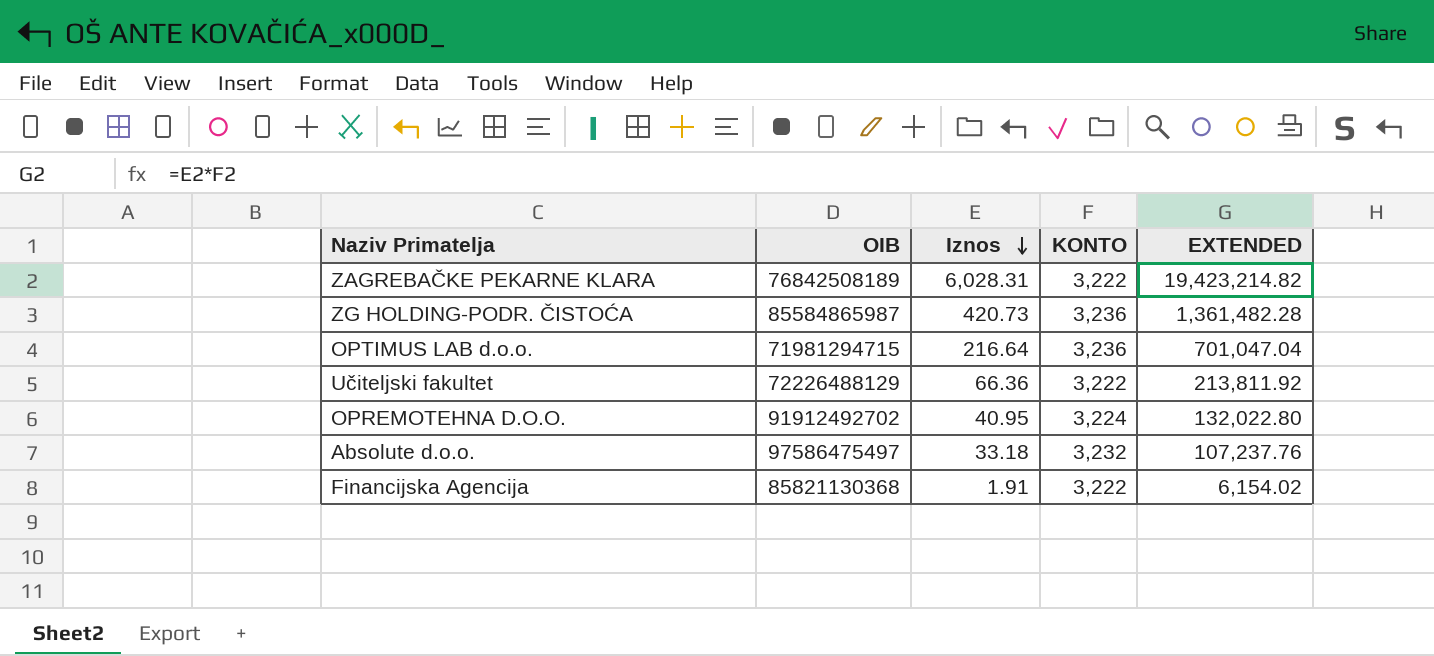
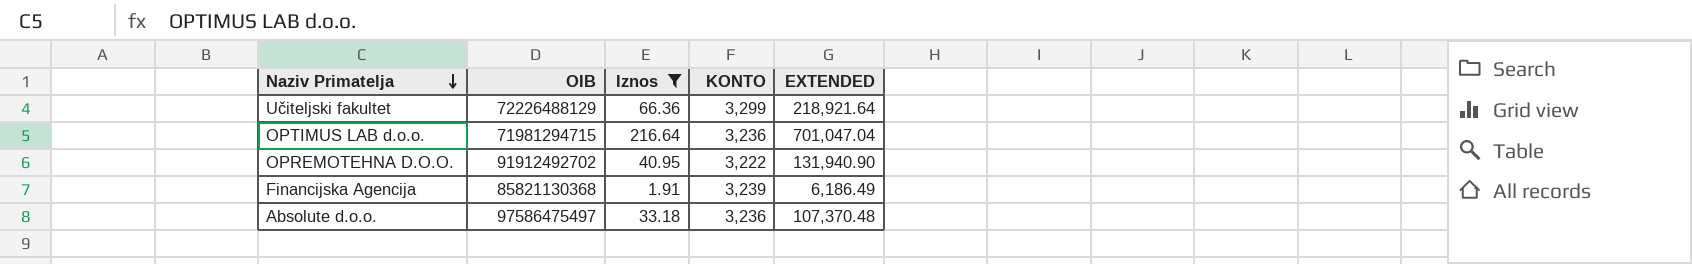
filter: none -> Iznos <= 216.64
row order: Iznos descending -> Naziv Primatelja descending
Učiteljski fakultet | KONTO: 3,222 -> 3,299
Učiteljski fakultet | EXTENDED: 213,811.92 -> 218,921.64
OPREMOTEHNA D.O.O. | KONTO: 3,224 -> 3,222
OPREMOTEHNA D.O.O. | EXTENDED: 132,022.80 -> 131,940.90
Financijska Agencija | KONTO: 3,222 -> 3,239
Financijska Agencija | EXTENDED: 6,154.02 -> 6,186.49
Absolute d.o.o. | KONTO: 3,232 -> 3,236
Absolute d.o.o. | EXTENDED: 107,237.76 -> 107,370.48

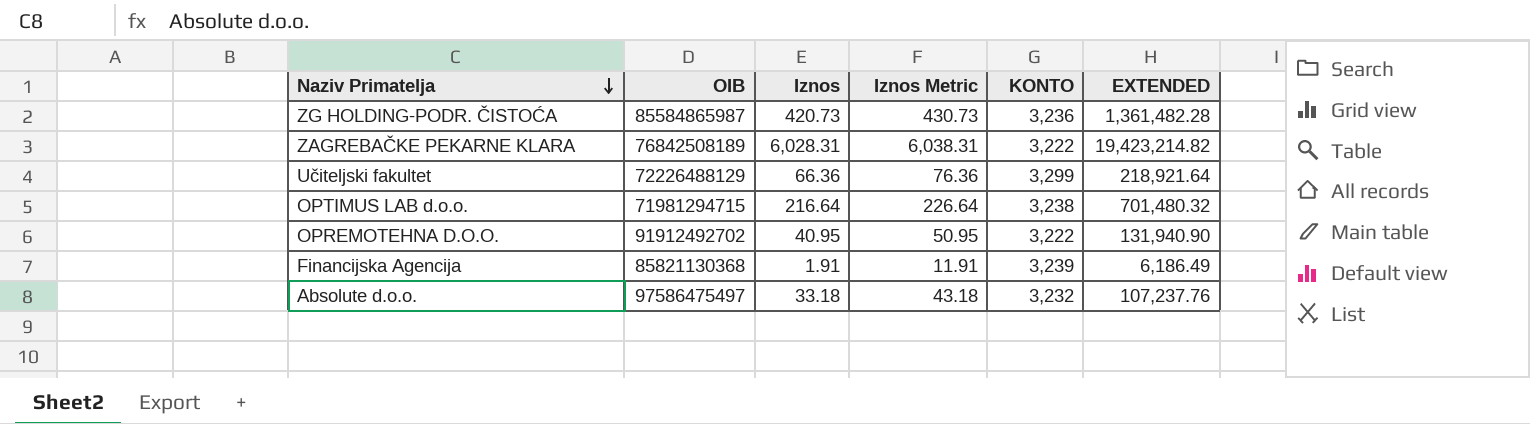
filter: Iznos <= 216.64 -> none
column Iznos Metric | formula: none -> [Iznos] + 10
OPTIMUS LAB d.o.o. | KONTO: 3,236 -> 3,238
OPTIMUS LAB d.o.o. | EXTENDED: 701,047.04 -> 701,480.32
Absolute d.o.o. | KONTO: 3,236 -> 3,232
Absolute d.o.o. | EXTENDED: 107,370.48 -> 107,237.76

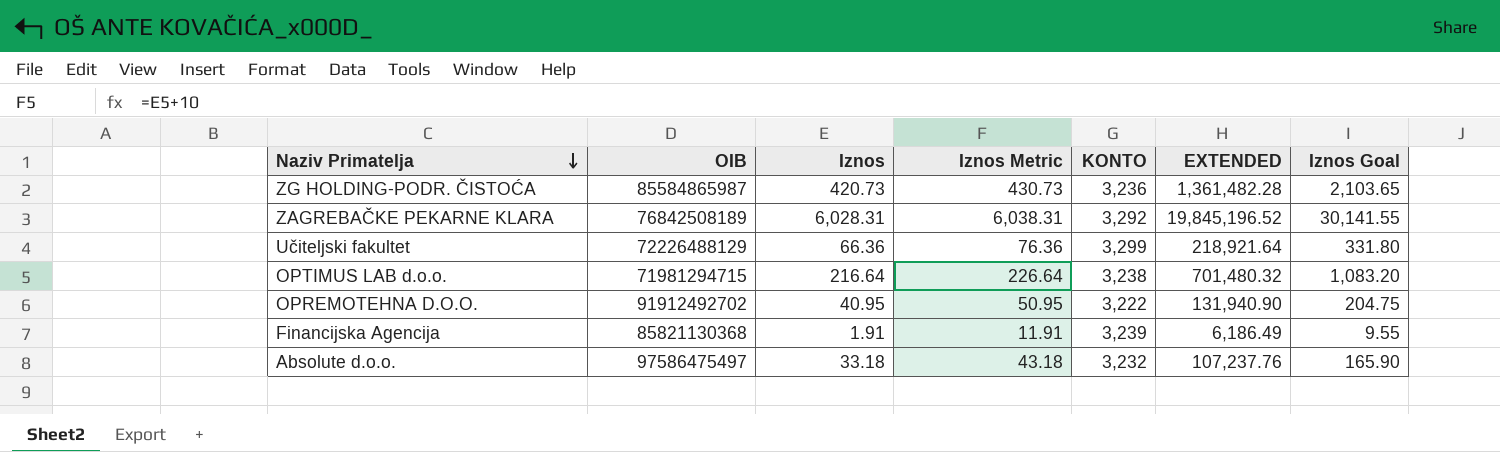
column Iznos Goal | formula: none -> [Iznos] * 5
ZAGREBAČKE PEKARNE KLARA | KONTO: 3,222 -> 3,292
ZAGREBAČKE PEKARNE KLARA | EXTENDED: 19,423,214.82 -> 19,845,196.52

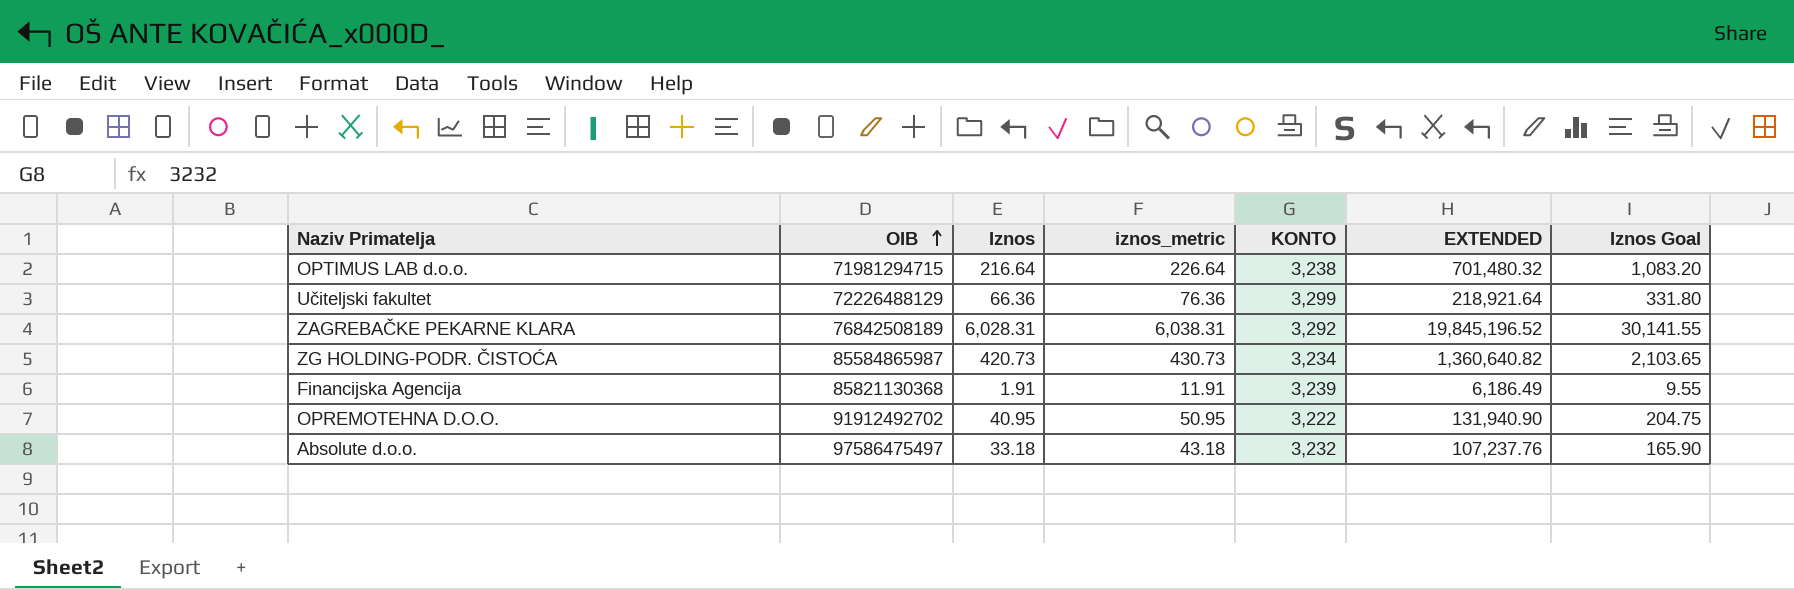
row order: Naziv Primatelja descending -> OIB ascending
column name: Iznos Metric -> iznos_metric
ZG HOLDING-PODR. ČISTOĆA | KONTO: 3,236 -> 3,234
ZG HOLDING-PODR. ČISTOĆA | EXTENDED: 1,361,482.28 -> 1,360,640.82

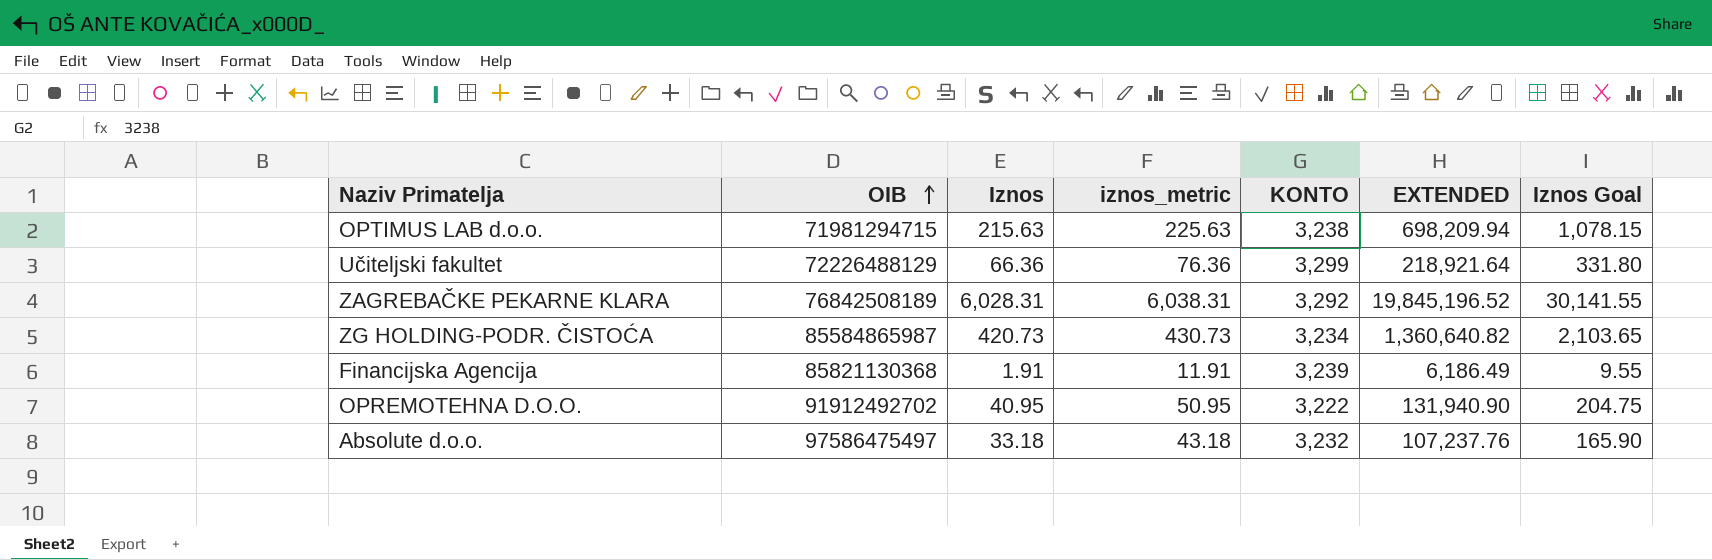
OPTIMUS LAB d.o.o. | Iznos: 216.64 -> 215.63
OPTIMUS LAB d.o.o. | iznos_metric: 226.64 -> 225.63
OPTIMUS LAB d.o.o. | EXTENDED: 701,480.32 -> 698,209.94
OPTIMUS LAB d.o.o. | Iznos Goal: 1,083.20 -> 1,078.15

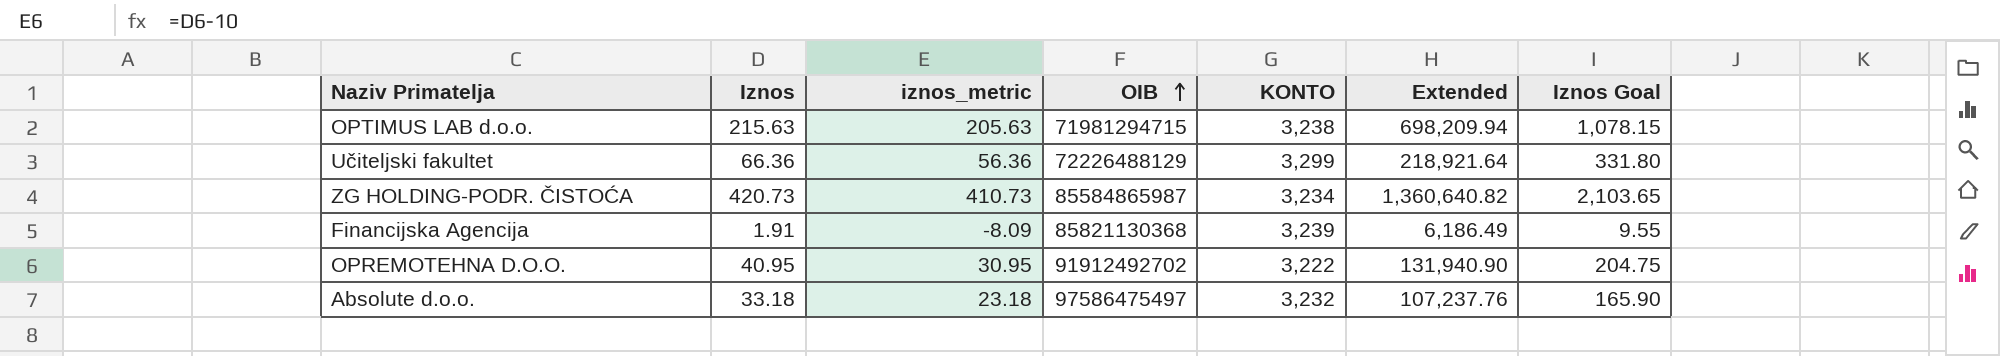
column iznos_metric | formula: [Iznos] + 10 -> [Iznos] - 10
column OIB | position: 2 -> 4
column name: EXTENDED -> Extended
row ZAGREBAČKE PEKARNE KLARA: 76842508189 | 6,028.31 | 6,038.31 | 3,292 | 19,845,196.52 | 30,141.55 -> none

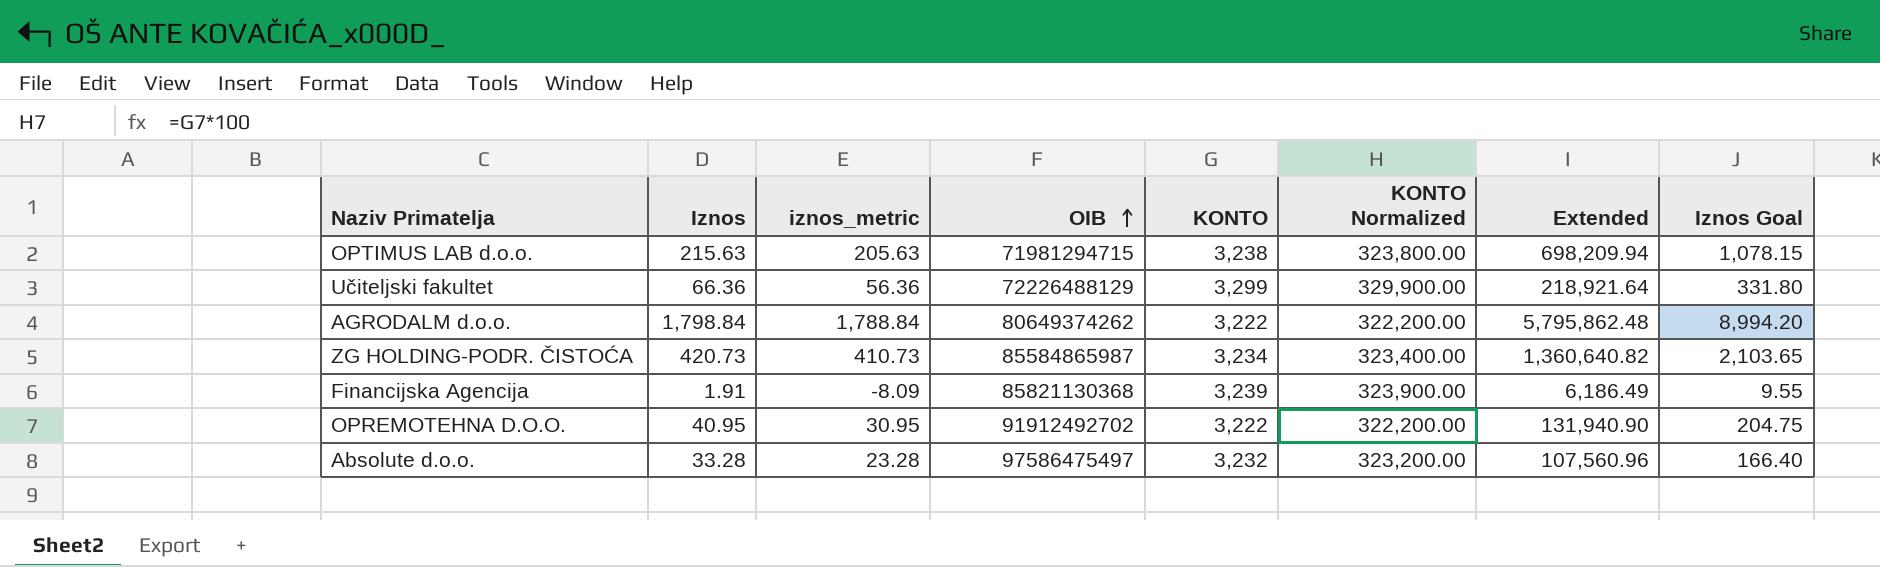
column KONTO Normalized | formula: none -> [KONTO] * 100
row AGRODALM d.o.o.: none -> 1,798.84 | 1,788.84 | 80649374262 | 3,222 | 322,200.00 | 5,795,862.48 | 8,994.20
Absolute d.o.o. | Iznos: 33.18 -> 33.28
Absolute d.o.o. | iznos_metric: 23.18 -> 23.28
Absolute d.o.o. | Extended: 107,237.76 -> 107,560.96
Absolute d.o.o. | Iznos Goal: 165.90 -> 166.40

